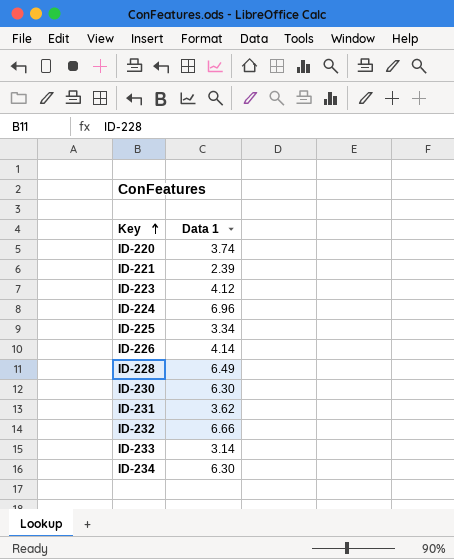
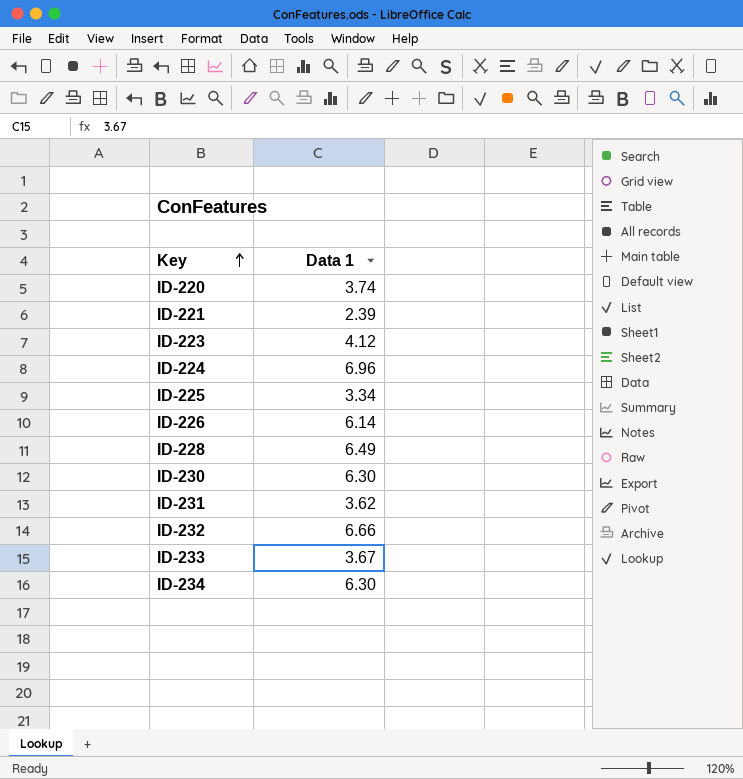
ID-226 | Data 1: 4.14 -> 6.14
ID-233 | Data 1: 3.14 -> 3.67

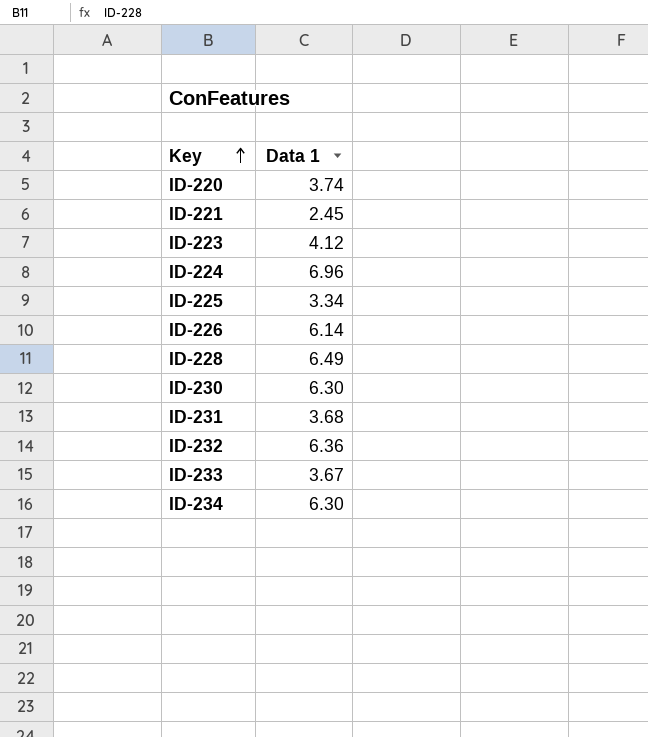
ID-221 | Data 1: 2.39 -> 2.45
ID-231 | Data 1: 3.62 -> 3.68
ID-232 | Data 1: 6.66 -> 6.36

